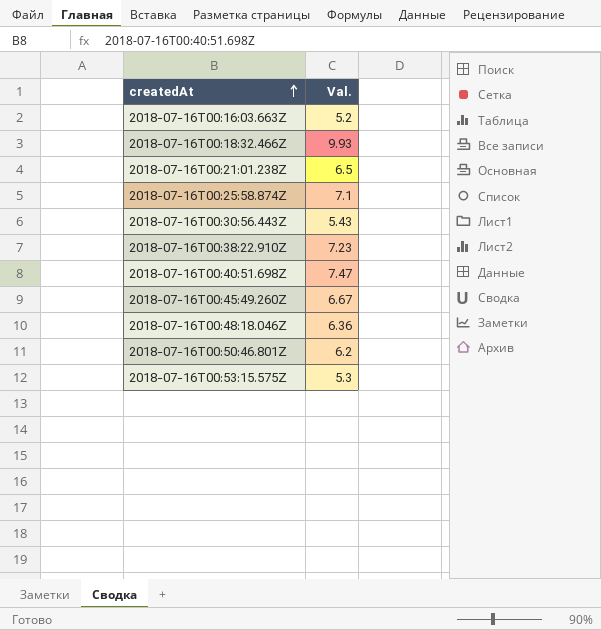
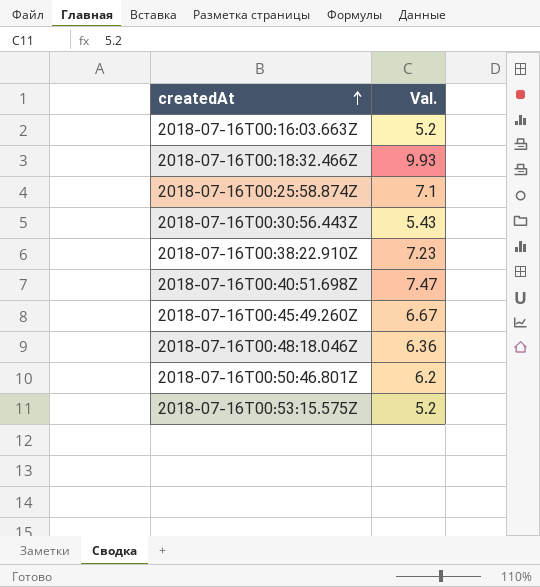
row 2018-07-16T00:21:01.238Z: 6.5 -> none
2018-07-16T00:53:15.575Z | Val.: 5.3 -> 5.2

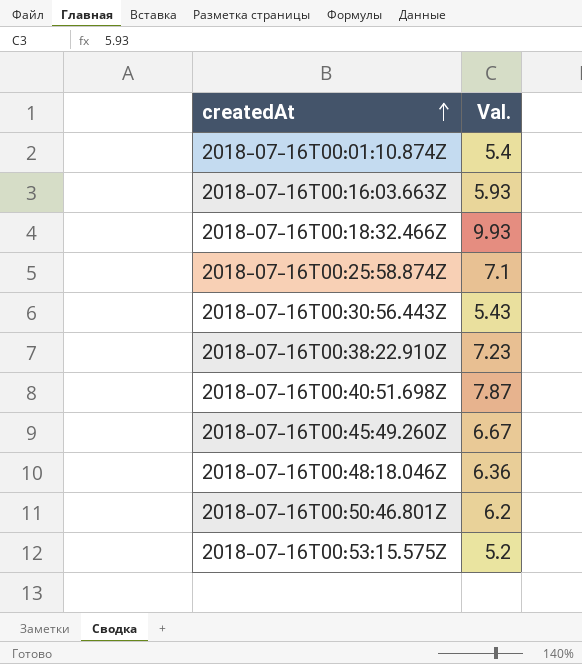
row 2018-07-16T00:01:10.874Z: none -> 5.4
2018-07-16T00:16:03.663Z | Val.: 5.2 -> 5.93
2018-07-16T00:40:51.698Z | Val.: 7.47 -> 7.87

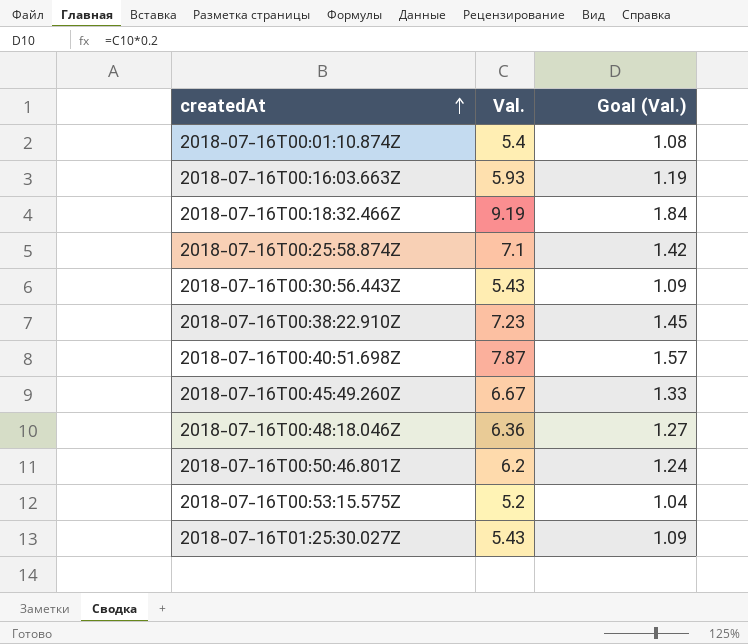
column Goal (Val.) | formula: none -> [Val.] * 0.2
2018-07-16T00:18:32.466Z | Val.: 9.93 -> 9.19
row 2018-07-16T01:25:30.027Z: none -> 5.43 | 1.09

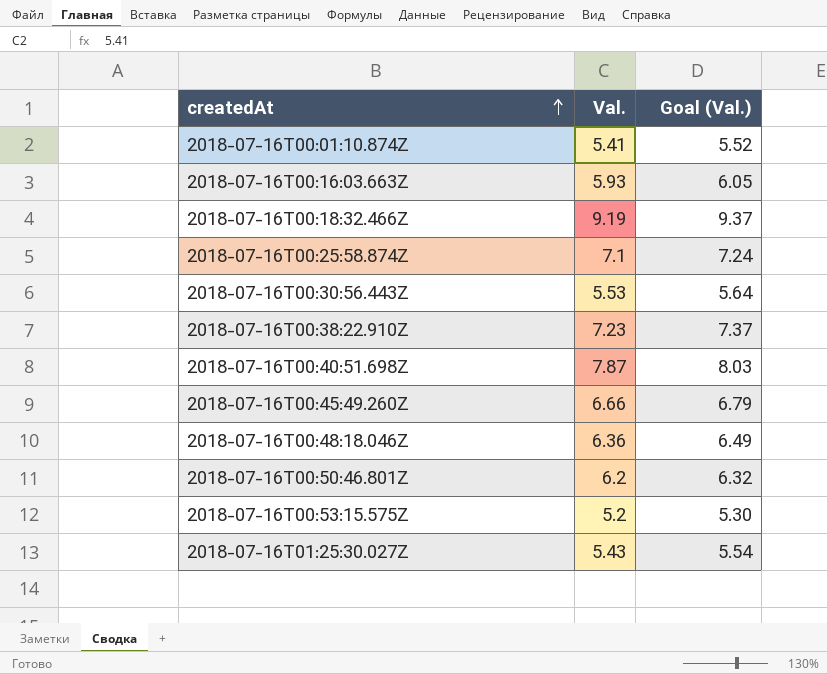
column Goal (Val.) | formula: [Val.] * 0.2 -> [Val.] * 1.02
2018-07-16T00:01:10.874Z | Val.: 5.4 -> 5.41
2018-07-16T00:30:56.443Z | Val.: 5.43 -> 5.53
2018-07-16T00:45:49.260Z | Val.: 6.67 -> 6.66

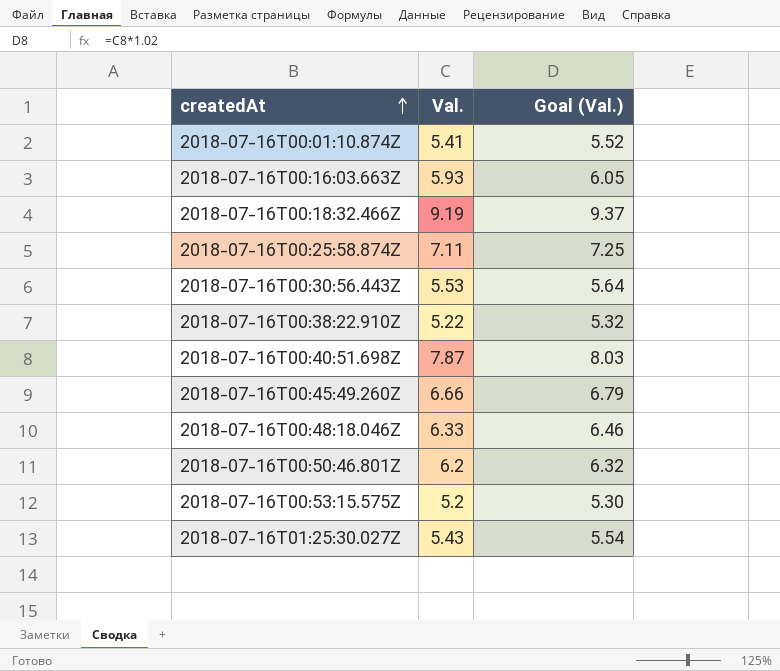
2018-07-16T00:25:58.874Z | Val.: 7.1 -> 7.11
2018-07-16T00:25:58.874Z | Goal (Val.): 7.24 -> 7.25
2018-07-16T00:38:22.910Z | Val.: 7.23 -> 5.22
2018-07-16T00:38:22.910Z | Goal (Val.): 7.37 -> 5.32
2018-07-16T00:48:18.046Z | Val.: 6.36 -> 6.33
2018-07-16T00:48:18.046Z | Goal (Val.): 6.49 -> 6.46

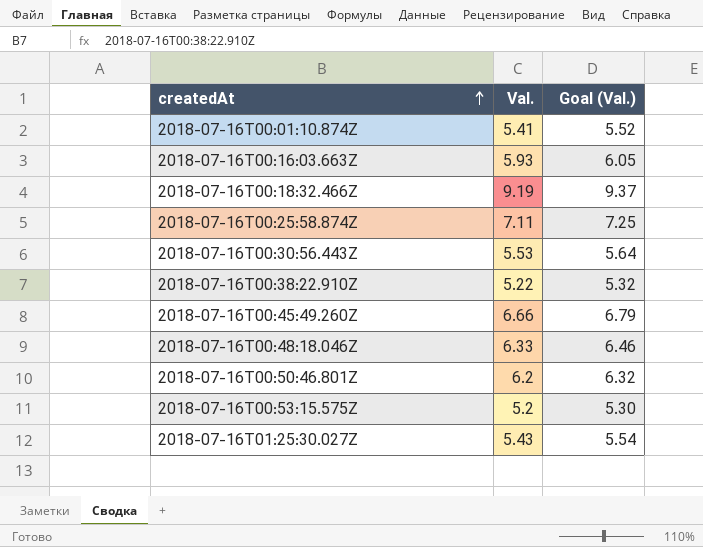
row 2018-07-16T00:40:51.698Z: 7.87 | 8.03 -> none

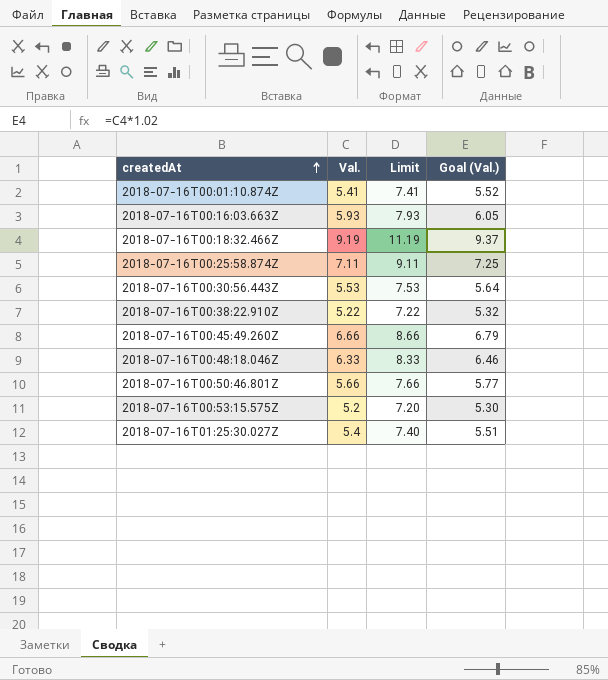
column Limit | formula: none -> [Val.] + 2
2018-07-16T00:50:46.801Z | Val.: 6.2 -> 5.66
2018-07-16T00:50:46.801Z | Goal (Val.): 6.32 -> 5.77
2018-07-16T01:25:30.027Z | Val.: 5.43 -> 5.4
2018-07-16T01:25:30.027Z | Goal (Val.): 5.54 -> 5.51

